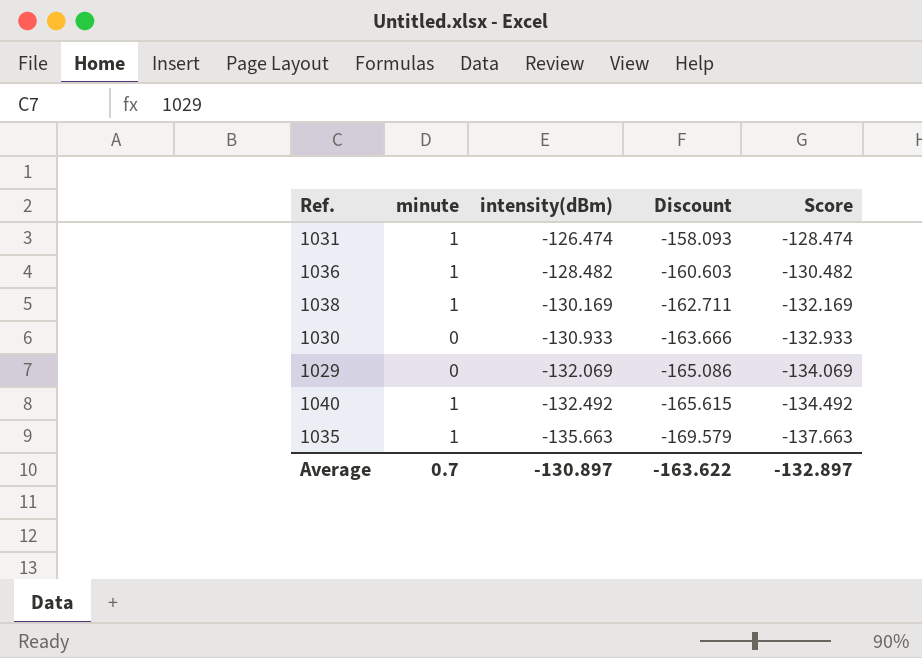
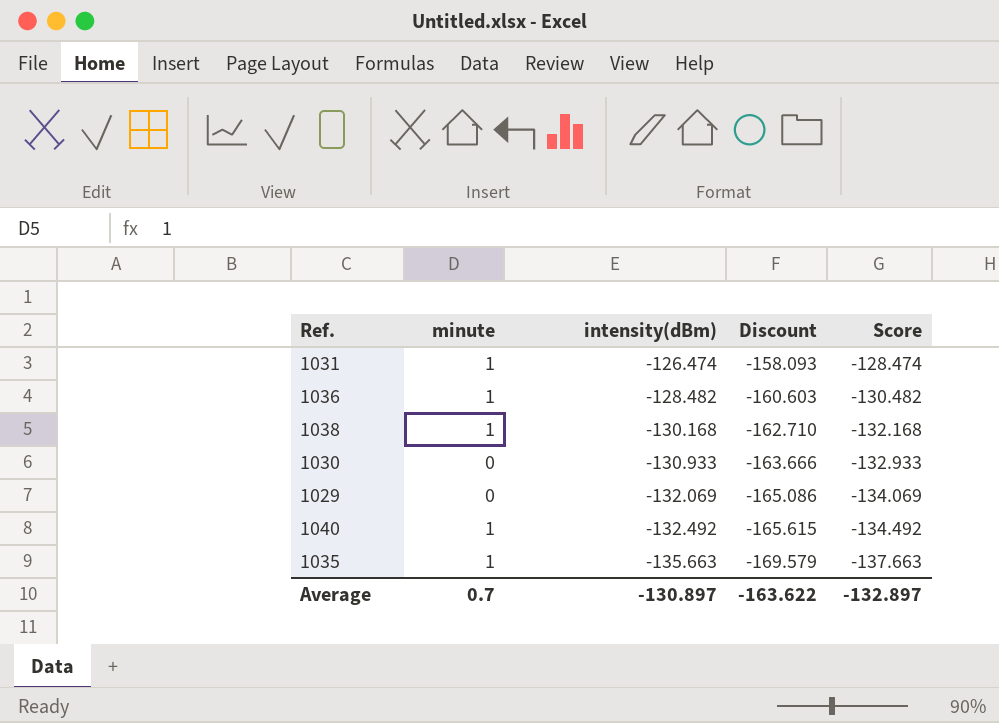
1038 | intensity(dBm): -130.169 -> -130.168
1038 | Discount: -162.711 -> -162.710
1038 | Score: -132.169 -> -132.168

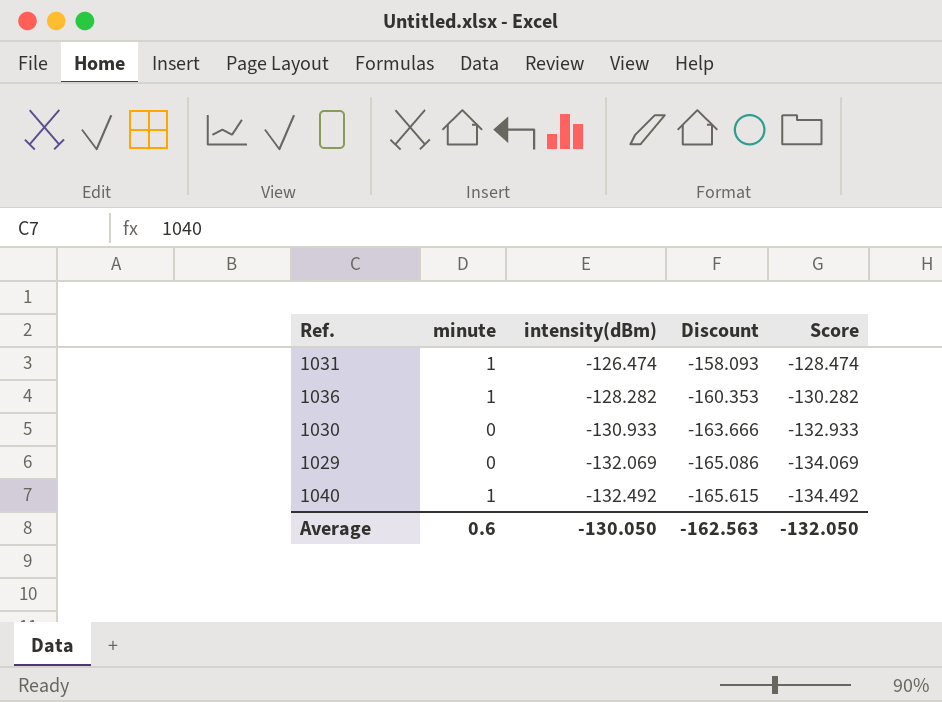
row 1038: 1 | -130.168 | -162.710 | -132.168 -> none
row 1035: 1 | -135.663 | -169.579 | -137.663 -> none
1036 | intensity(dBm): -128.482 -> -128.282
1036 | Discount: -160.603 -> -160.353
1036 | Score: -130.482 -> -130.282
Average | minute: 0.7 -> 0.6
Average | intensity(dBm): -130.897 -> -130.050
Average | Discount: -163.622 -> -162.563
Average | Score: -132.897 -> -132.050

